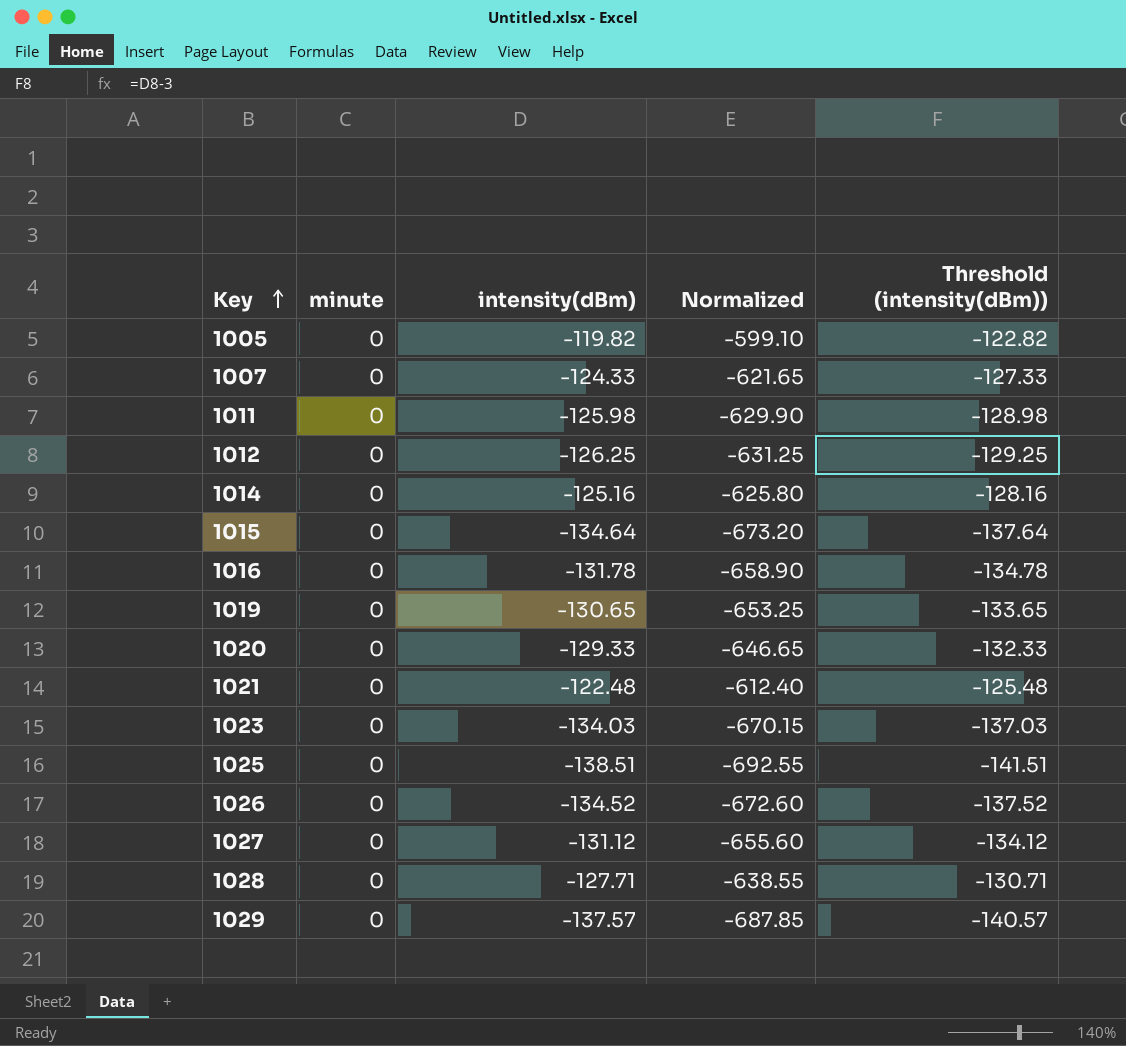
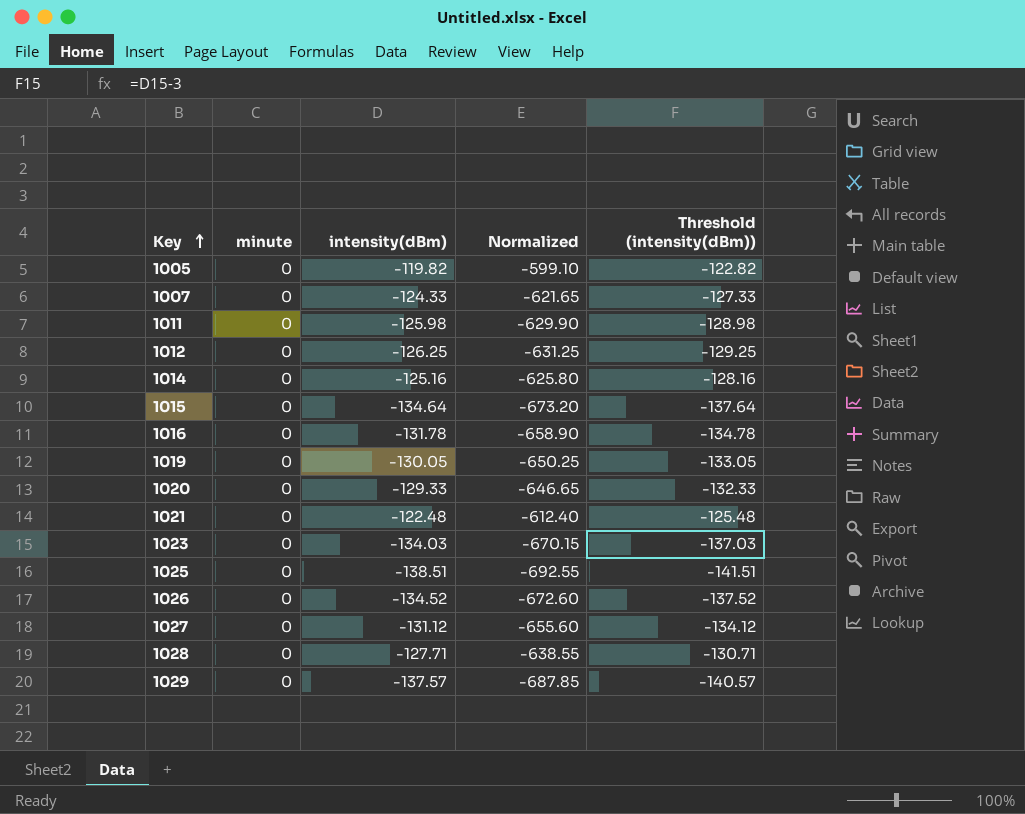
1019 | intensity(dBm): -130.65 -> -130.05
1019 | Normalized: -653.25 -> -650.25
1019 | Threshold (intensity(dBm)): -133.65 -> -133.05

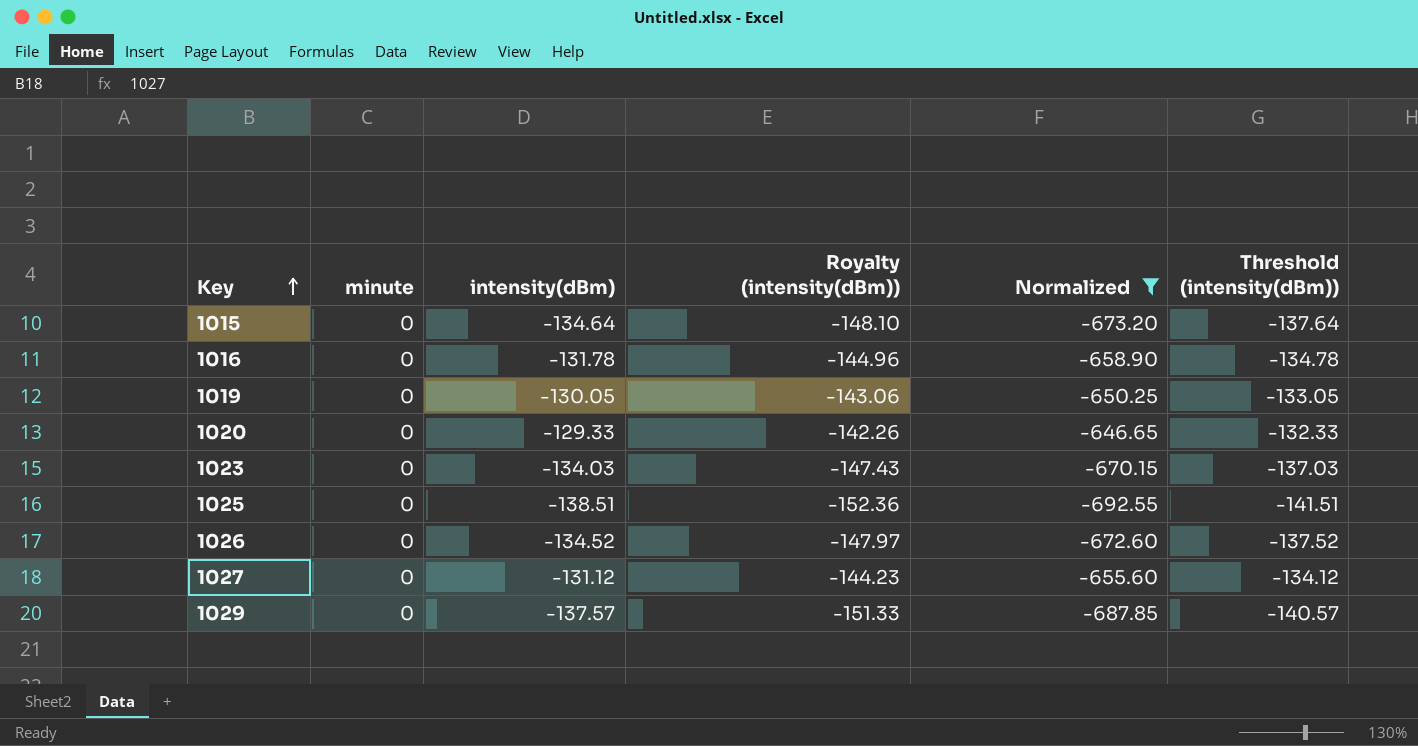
filter: none -> Normalized <= -646.65
column Royalty (intensity(dBm)) | formula: none -> [intensity(dBm)] * 1.1

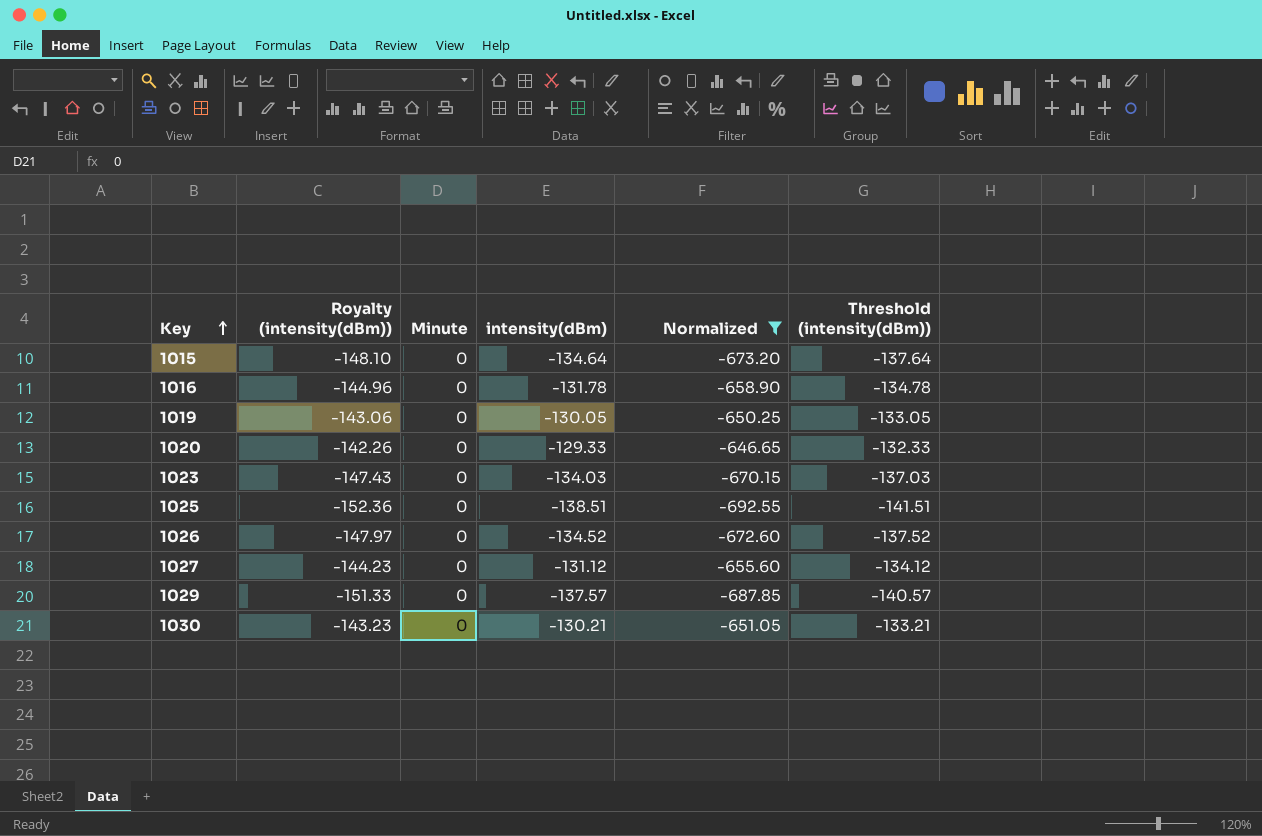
column Royalty (intensity(dBm)) | position: 4 -> 2
column name: minute -> Minute
row 1030: none -> -143.23 | 0 | -130.21 | -651.05 | -133.21

